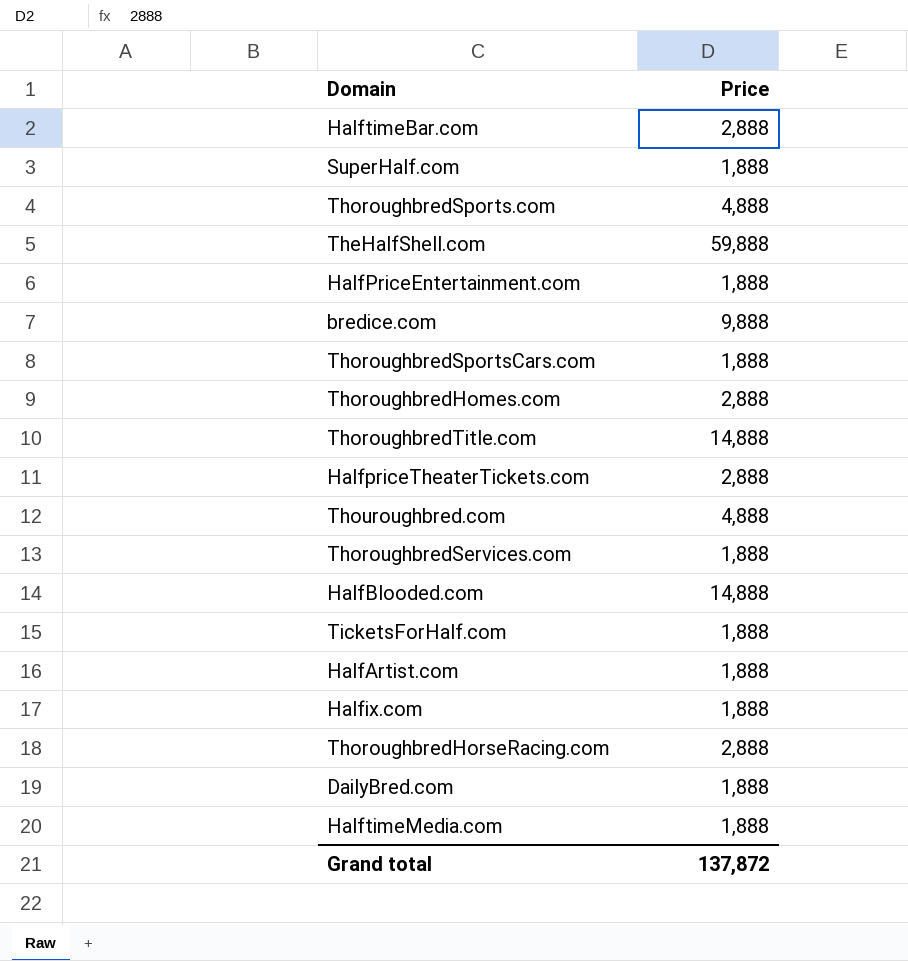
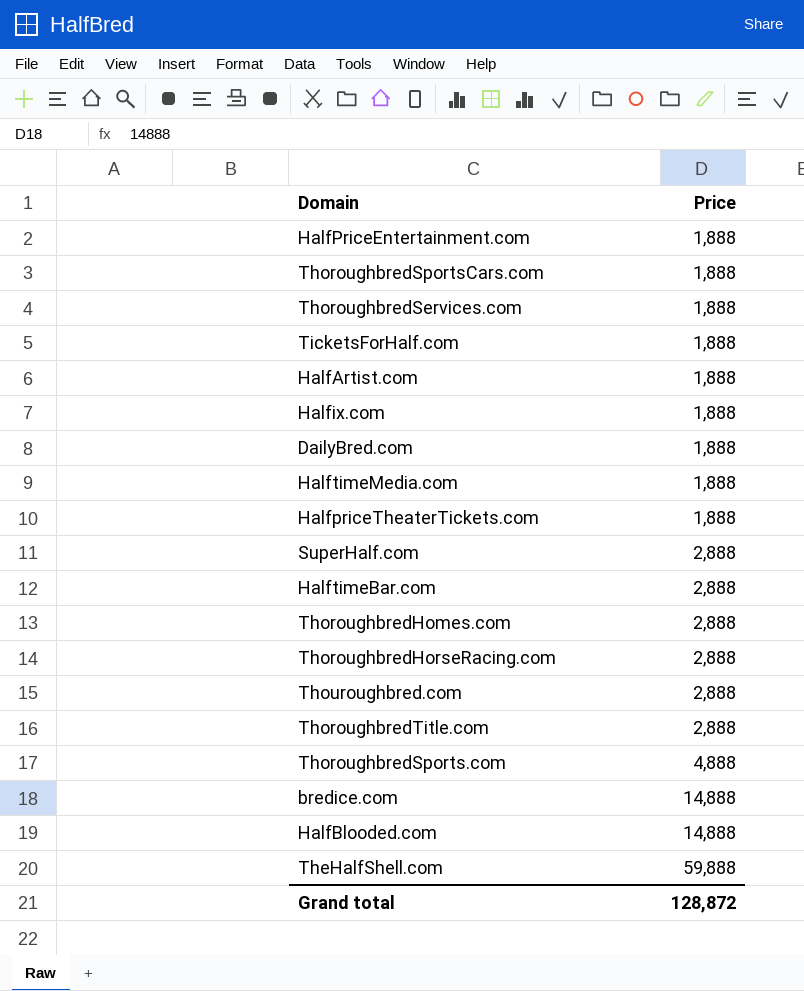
row order: none -> Price ascending
HalfpriceTheaterTickets.com | Price: 2,888 -> 1,888
SuperHalf.com | Price: 1,888 -> 2,888
Thouroughbred.com | Price: 4,888 -> 2,888
ThoroughbredTitle.com | Price: 14,888 -> 2,888
bredice.com | Price: 9,888 -> 14,888
Grand total | Price: 137,872 -> 128,872

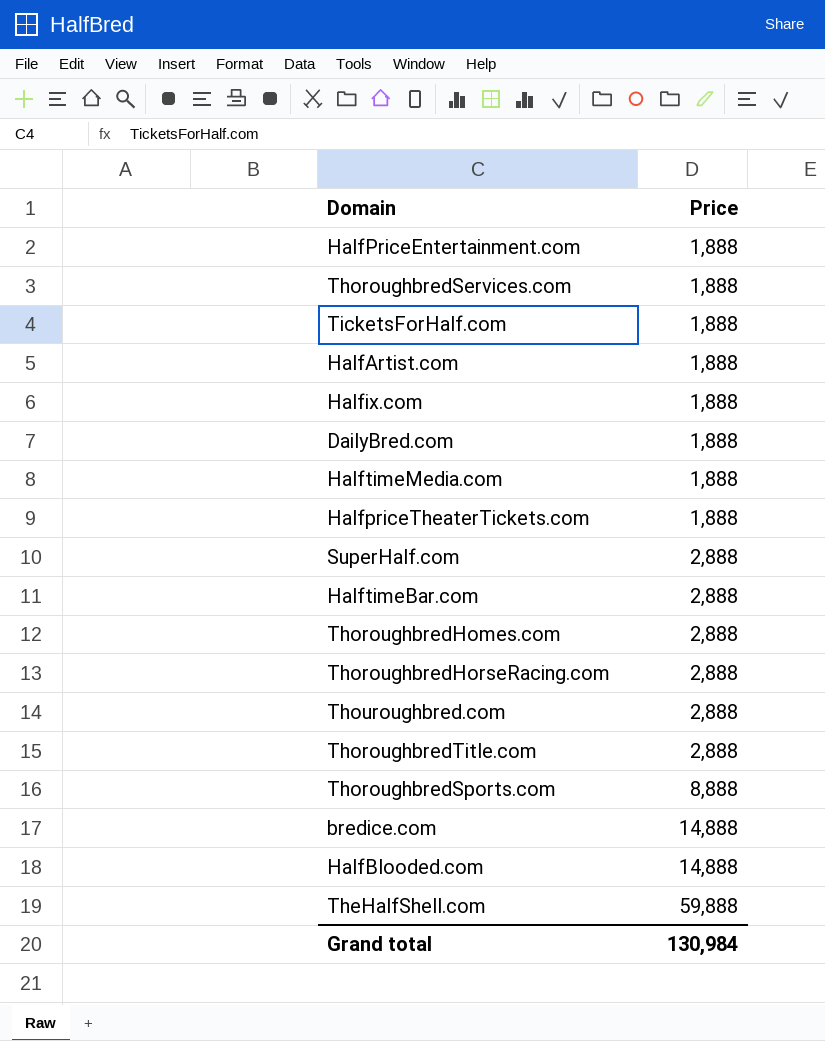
row ThoroughbredSportsCars.com: 1,888 -> none
ThoroughbredSports.com | Price: 4,888 -> 8,888
Grand total | Price: 128,872 -> 130,984

